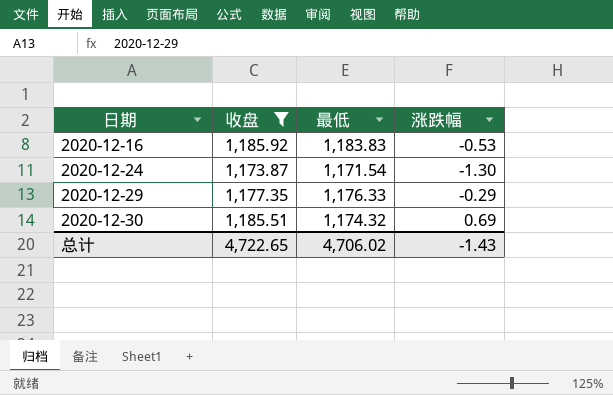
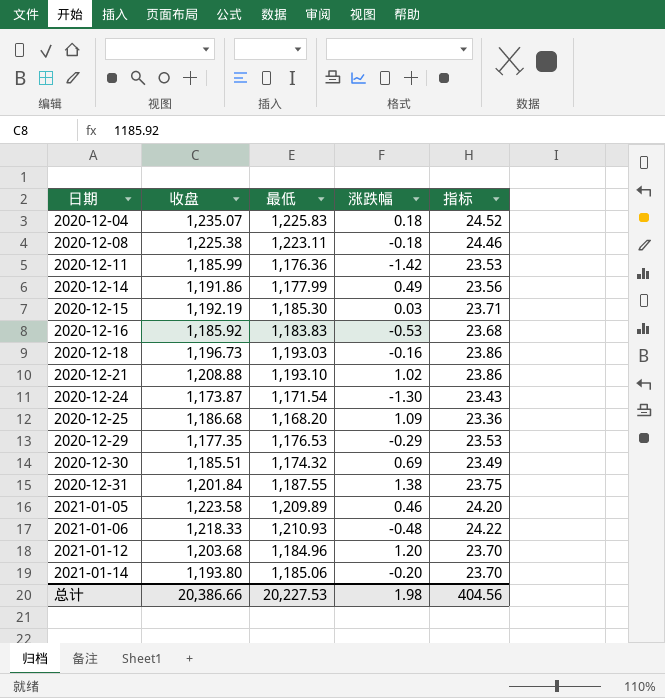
filter: 收盘 <= 1,185.92 -> none
column 指标 | formula: none -> [最低] * 0.02
2020-12-29 | 最低: 1,176.33 -> 1,176.53
总计 | 收盘: 4,722.65 -> 20,386.66
总计 | 最低: 4,706.02 -> 20,227.53
总计 | 涨跌幅: -1.43 -> 1.98

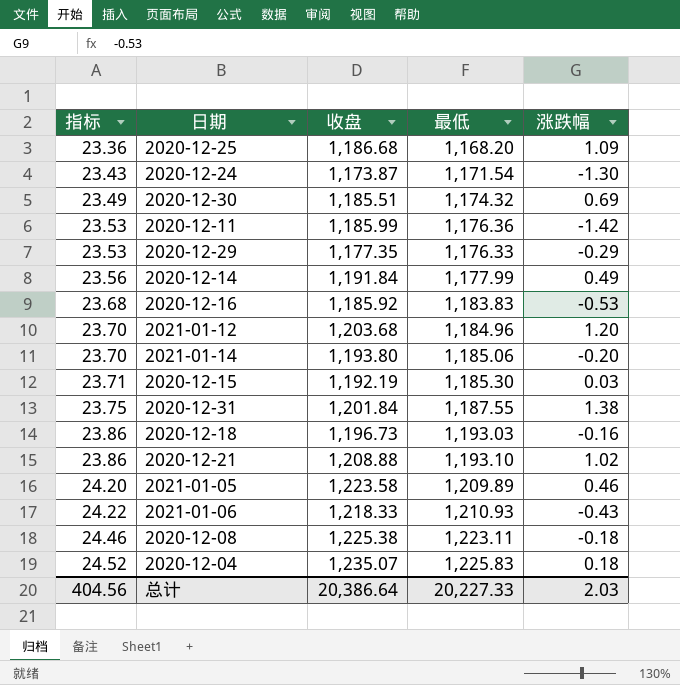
row order: 日期 ascending -> 指标 ascending
column 指标 | position: 5 -> 1
2020-12-29 | 最低: 1,176.53 -> 1,176.33
2020-12-14 | 收盘: 1,191.86 -> 1,191.84
2021-01-06 | 涨跌幅: -0.48 -> -0.43
总计 | 收盘: 20,386.66 -> 20,386.64
总计 | 最低: 20,227.53 -> 20,227.33
总计 | 涨跌幅: 1.98 -> 2.03

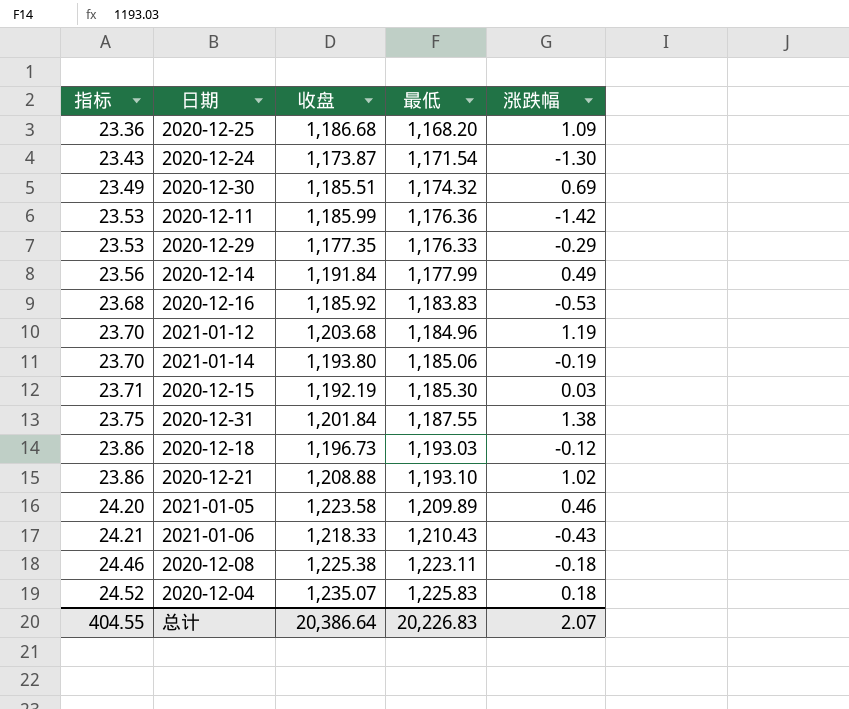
2021-01-12 | 涨跌幅: 1.20 -> 1.19
2021-01-14 | 涨跌幅: -0.20 -> -0.19
2020-12-18 | 涨跌幅: -0.16 -> -0.12
2021-01-06 | 指标: 24.22 -> 24.21
2021-01-06 | 最低: 1,210.93 -> 1,210.43
总计 | 指标: 404.56 -> 404.55
总计 | 最低: 20,227.33 -> 20,226.83
总计 | 涨跌幅: 2.03 -> 2.07

